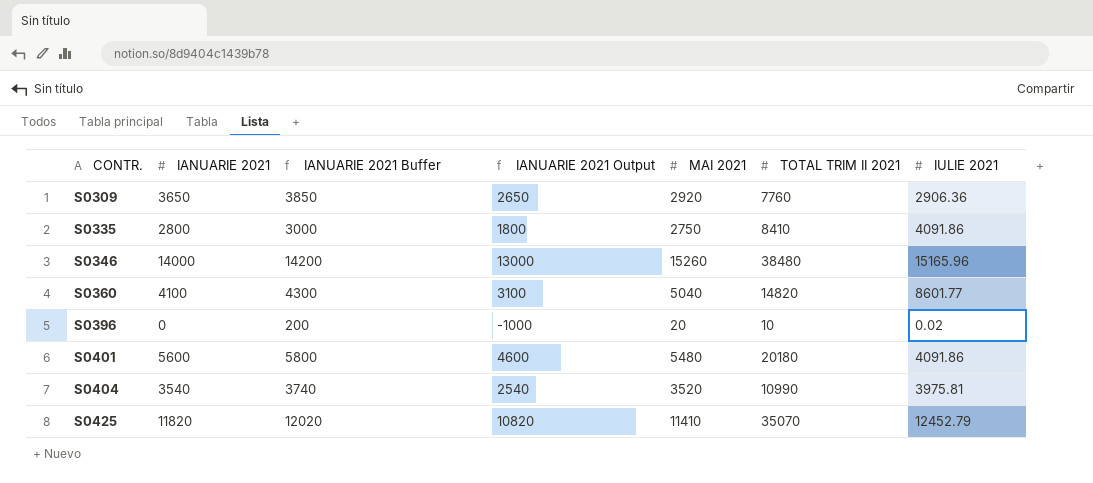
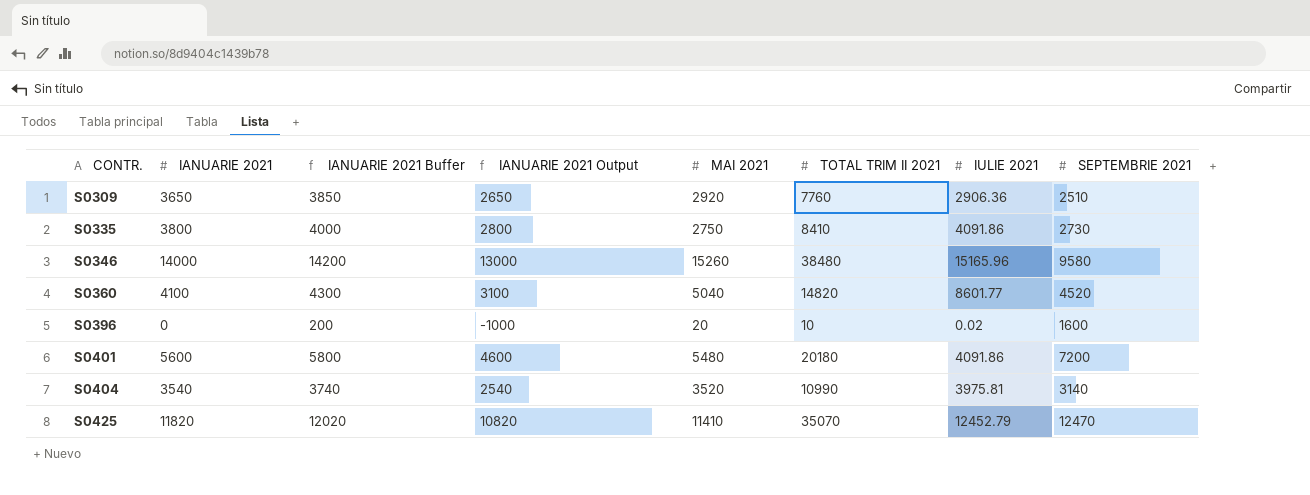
column SEPTEMBRIE 2021 | position: none -> 8
S0335 | IANUARIE 2021: 2800 -> 3800
S0335 | IANUARIE 2021 Buffer: 3000 -> 4000
S0335 | IANUARIE 2021 Output: 1800 -> 2800

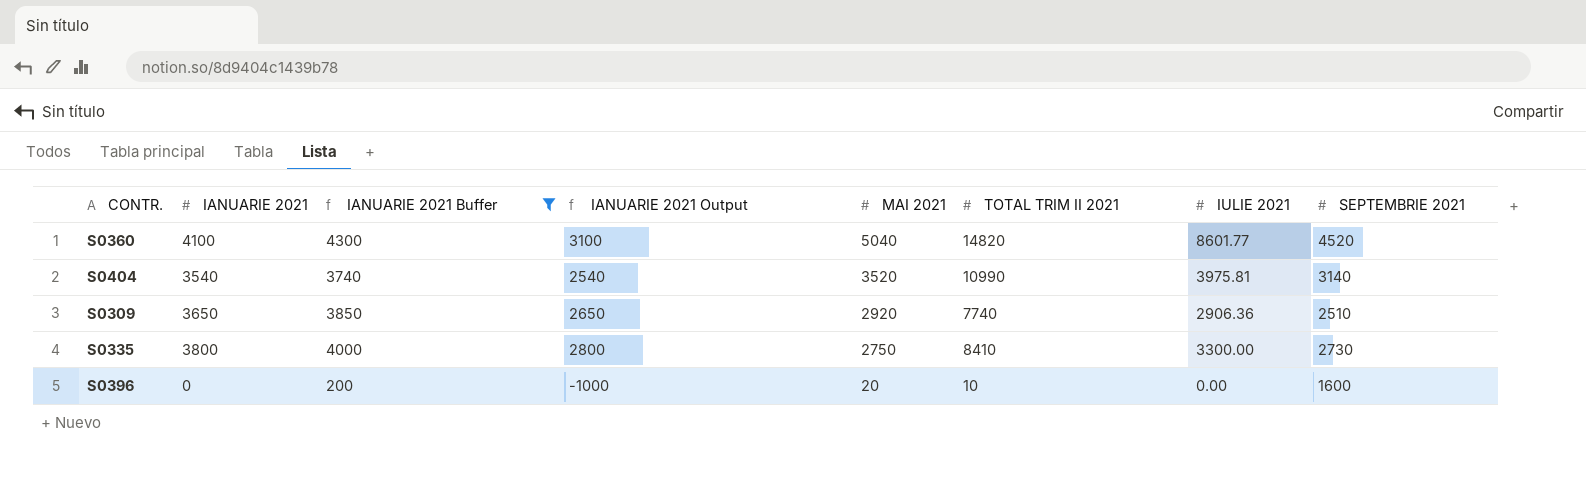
filter: none -> IANUARIE 2021 Buffer <= 4300
row order: CONTR. ascending -> MAI 2021 descending
S0309 | TOTAL TRIM II 2021: 7760 -> 7740
S0335 | IULIE 2021: 4091.86 -> 3300.00
S0396 | IULIE 2021: 0.02 -> 0.00

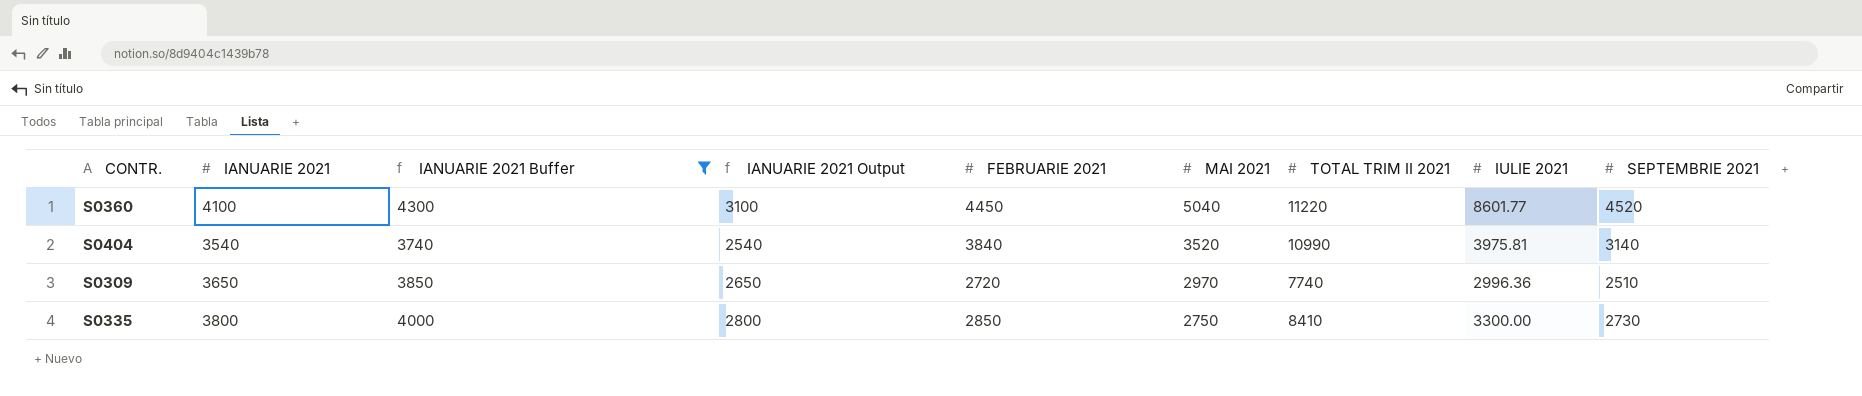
column FEBRUARIE 2021 | position: none -> 5
row S0396: 0 | 200 | -1000 | 20 | 10 | 0.00 | 1600 -> none
S0360 | TOTAL TRIM II 2021: 14820 -> 11220
S0309 | MAI 2021: 2920 -> 2970
S0309 | IULIE 2021: 2906.36 -> 2996.36

